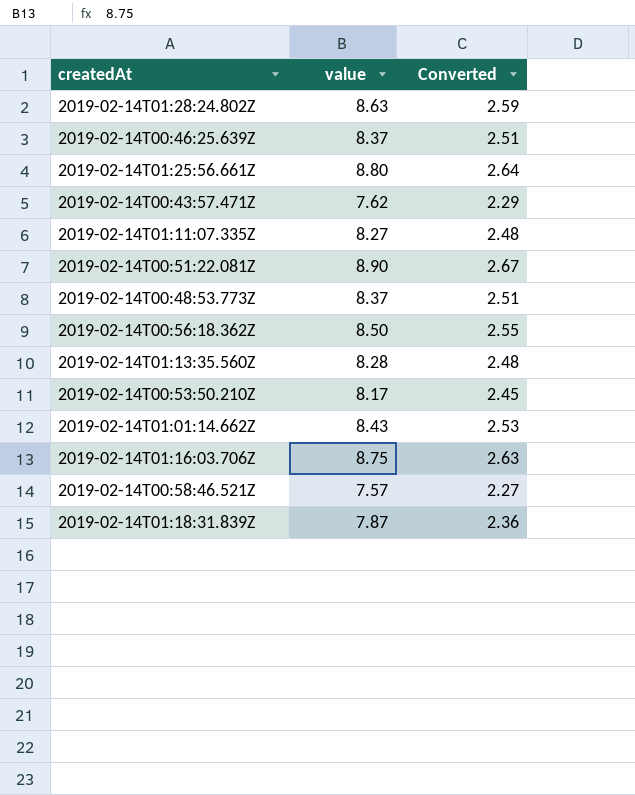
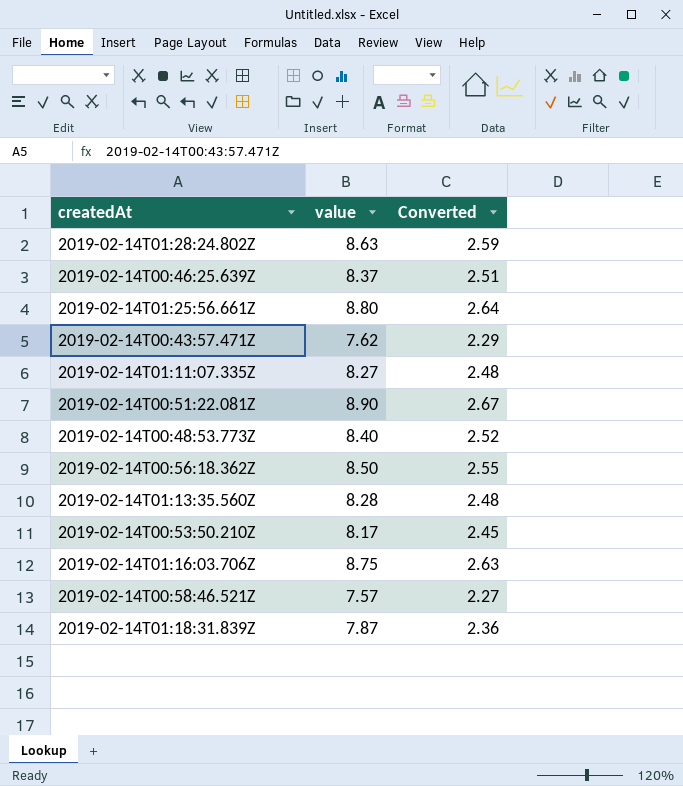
row 2019-02-14T01:01:14.662Z: 8.43 | 2.53 -> none
2019-02-14T00:48:53.773Z | value: 8.37 -> 8.40
2019-02-14T00:48:53.773Z | Converted: 2.51 -> 2.52

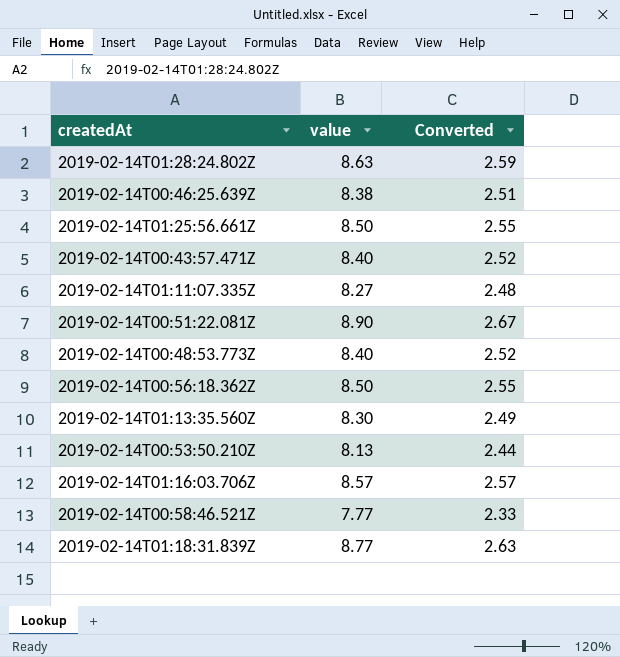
2019-02-14T00:46:25.639Z | value: 8.37 -> 8.38
2019-02-14T01:25:56.661Z | value: 8.80 -> 8.50
2019-02-14T01:25:56.661Z | Converted: 2.64 -> 2.55
2019-02-14T00:43:57.471Z | value: 7.62 -> 8.40
2019-02-14T00:43:57.471Z | Converted: 2.29 -> 2.52
2019-02-14T01:13:35.560Z | value: 8.28 -> 8.30
2019-02-14T01:13:35.560Z | Converted: 2.48 -> 2.49
2019-02-14T00:53:50.210Z | value: 8.17 -> 8.13
2019-02-14T00:53:50.210Z | Converted: 2.45 -> 2.44
2019-02-14T01:16:03.706Z | value: 8.75 -> 8.57
2019-02-14T01:16:03.706Z | Converted: 2.63 -> 2.57
2019-02-14T00:58:46.521Z | value: 7.57 -> 7.77
2019-02-14T00:58:46.521Z | Converted: 2.27 -> 2.33
2019-02-14T01:18:31.839Z | value: 7.87 -> 8.77
2019-02-14T01:18:31.839Z | Converted: 2.36 -> 2.63

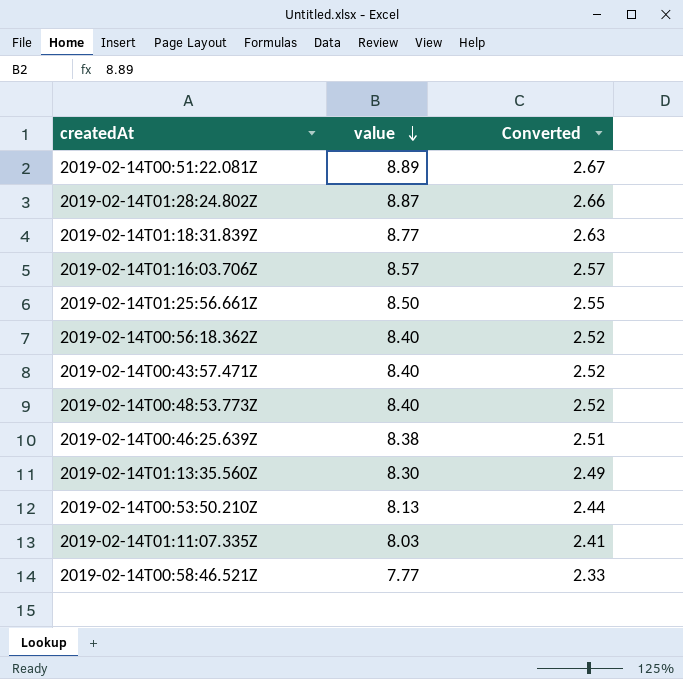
row order: none -> value descending
2019-02-14T00:51:22.081Z | value: 8.90 -> 8.89
2019-02-14T01:28:24.802Z | value: 8.63 -> 8.87
2019-02-14T01:28:24.802Z | Converted: 2.59 -> 2.66
2019-02-14T00:56:18.362Z | value: 8.50 -> 8.40
2019-02-14T00:56:18.362Z | Converted: 2.55 -> 2.52
2019-02-14T01:11:07.335Z | value: 8.27 -> 8.03
2019-02-14T01:11:07.335Z | Converted: 2.48 -> 2.41

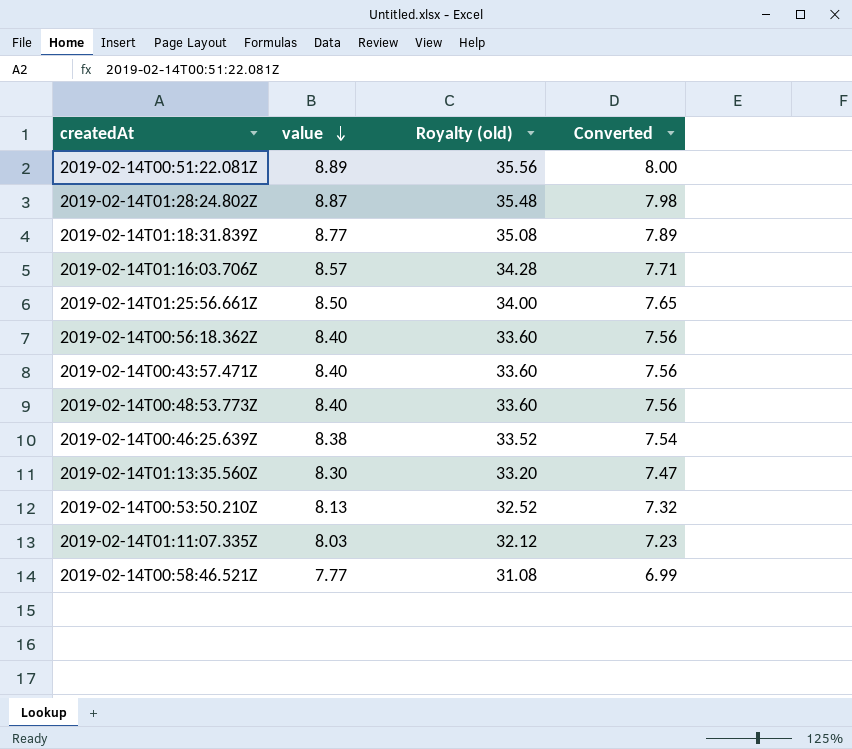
column Royalty (old) | formula: none -> [value] * 4
column Converted | formula: [value] * 0.3 -> [value] * 0.9

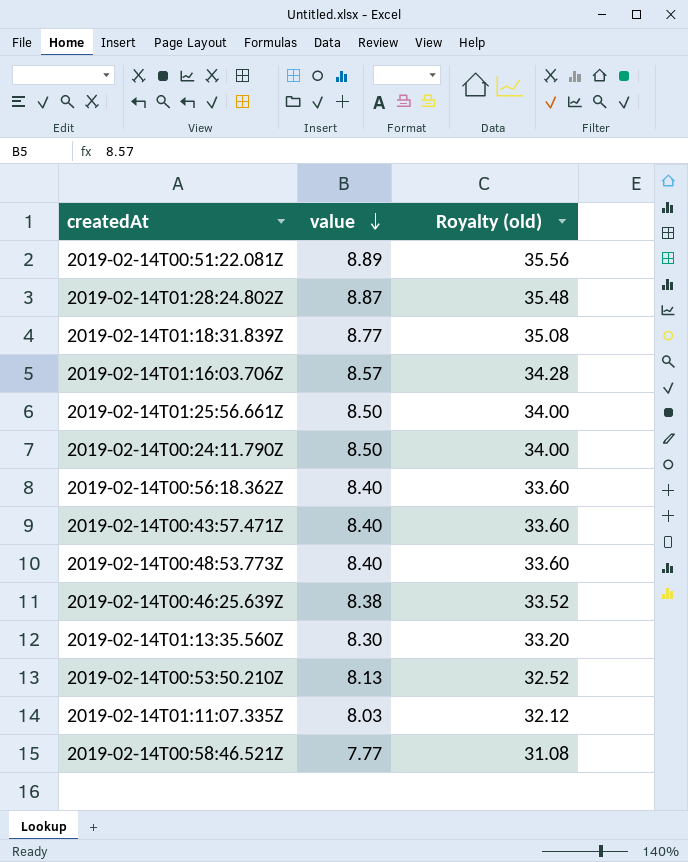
column Converted | formula: [value] * 0.9 -> none
row 2019-02-14T00:24:11.790Z: none -> 8.50 | 34.00

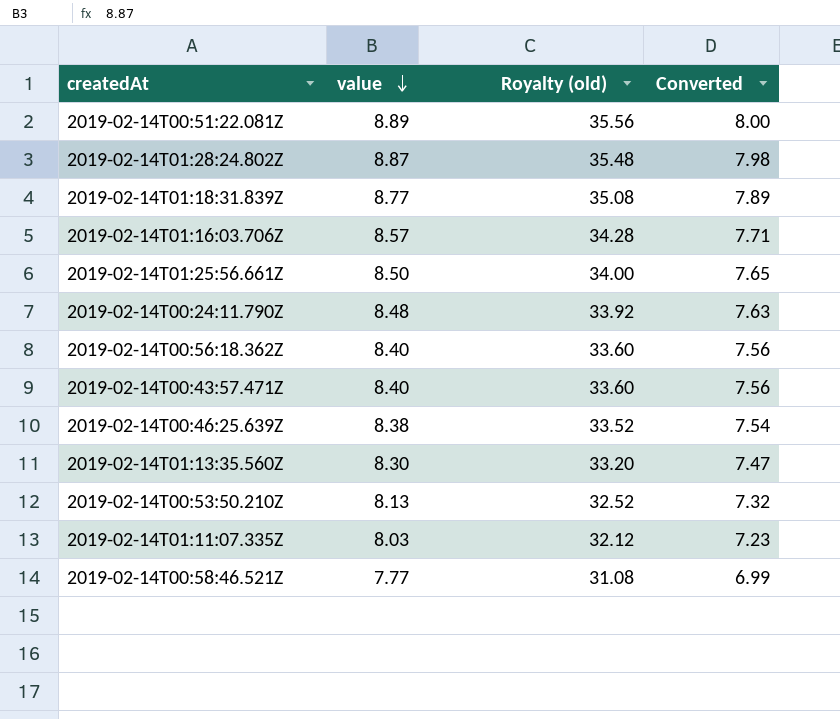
column Converted | formula: none -> [value] * 0.9
row 2019-02-14T00:48:53.773Z: 8.40 | 33.60 -> none
2019-02-14T00:24:11.790Z | value: 8.50 -> 8.48
2019-02-14T00:24:11.790Z | Royalty (old): 34.00 -> 33.92

